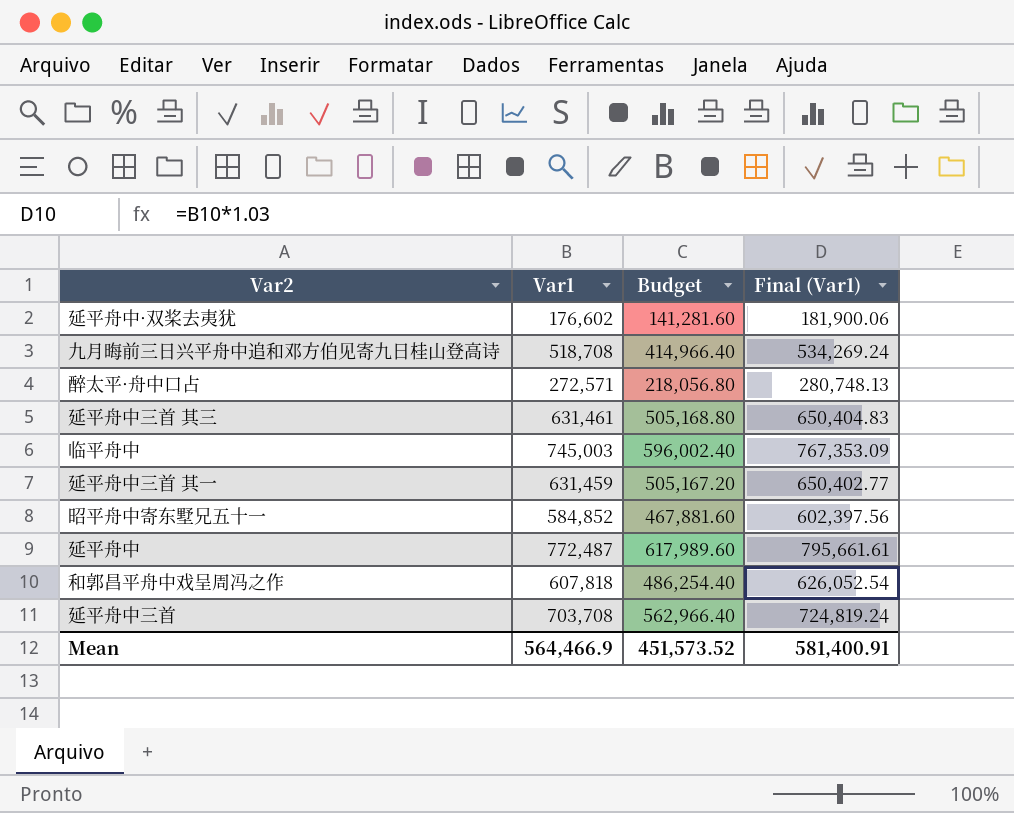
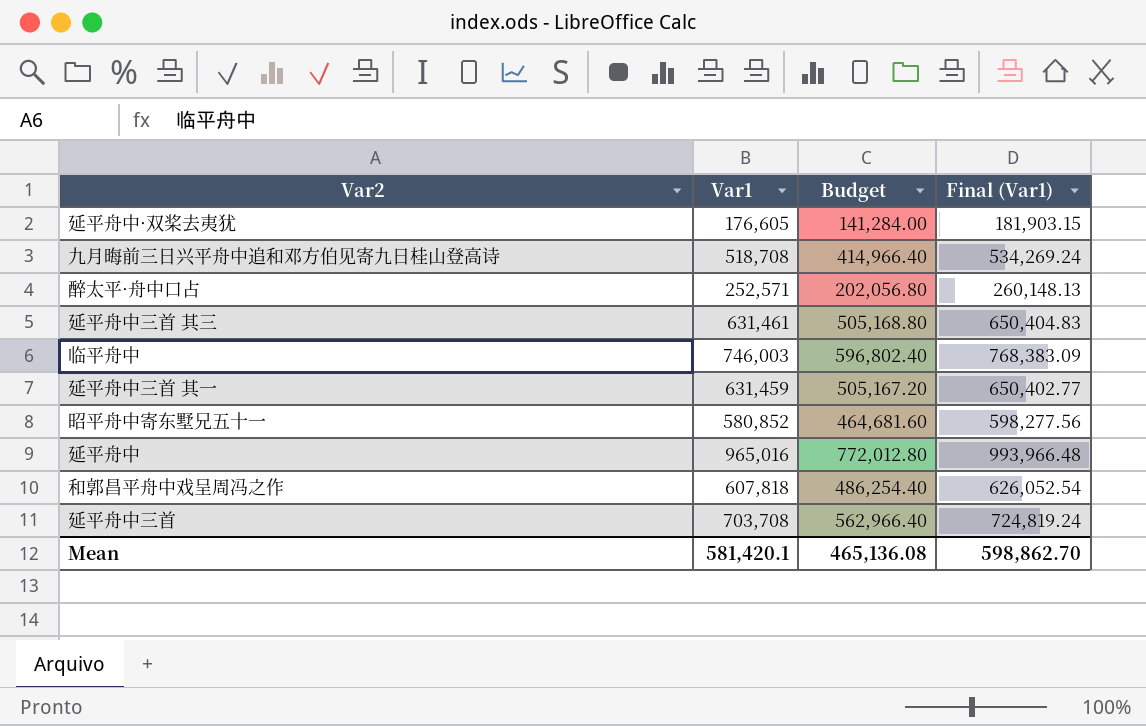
延平舟中·双桨去夷犹 | Var1: 176,602 -> 176,605
延平舟中·双桨去夷犹 | Budget: 141,281.60 -> 141,284.00
延平舟中·双桨去夷犹 | Final (Var1): 181,900.06 -> 181,903.15
醉太平·舟中口占 | Var1: 272,571 -> 252,571
醉太平·舟中口占 | Budget: 218,056.80 -> 202,056.80
醉太平·舟中口占 | Final (Var1): 280,748.13 -> 260,148.13
临平舟中 | Var1: 745,003 -> 746,003
临平舟中 | Budget: 596,002.40 -> 596,802.40
临平舟中 | Final (Var1): 767,353.09 -> 768,383.09
昭平舟中寄东墅兄五十一 | Var1: 584,852 -> 580,852
昭平舟中寄东墅兄五十一 | Budget: 467,881.60 -> 464,681.60
昭平舟中寄东墅兄五十一 | Final (Var1): 602,397.56 -> 598,277.56
延平舟中 | Var1: 772,487 -> 965,016
延平舟中 | Budget: 617,989.60 -> 772,012.80
延平舟中 | Final (Var1): 795,661.61 -> 993,966.48
Mean | Var1: 564,466.9 -> 581,420.1
Mean | Budget: 451,573.52 -> 465,136.08
Mean | Final (Var1): 581,400.91 -> 598,862.70

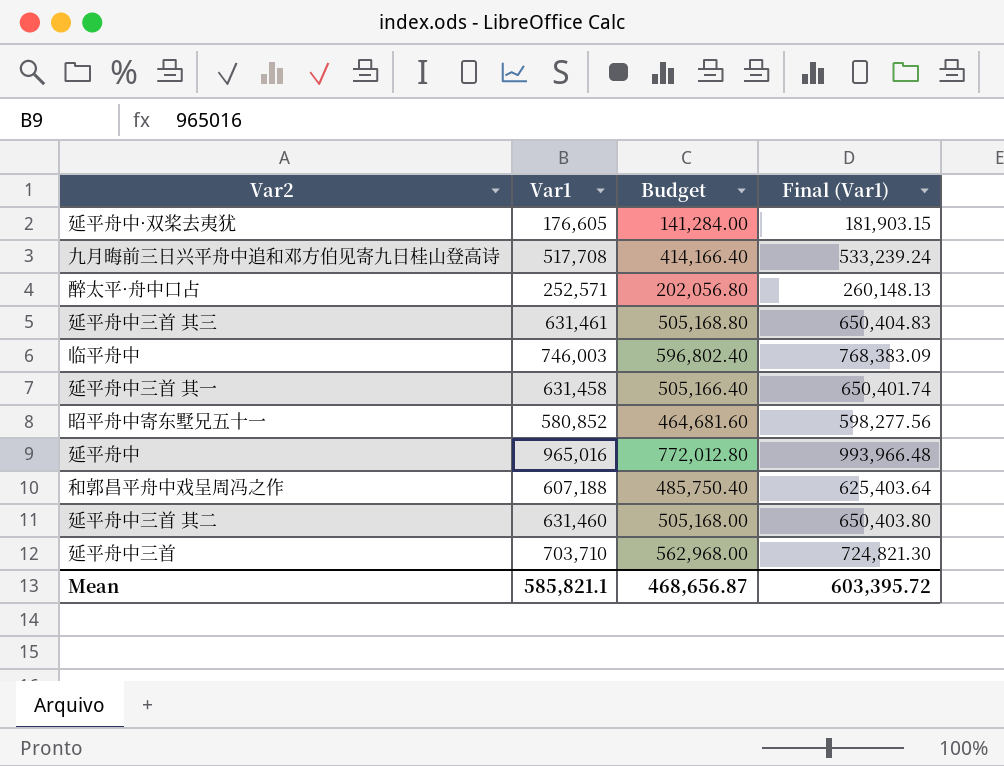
九月晦前三日兴平舟中追和邓方伯见寄九日桂山登高诗 | Var1: 518,708 -> 517,708
九月晦前三日兴平舟中追和邓方伯见寄九日桂山登高诗 | Budget: 414,966.40 -> 414,166.40
九月晦前三日兴平舟中追和邓方伯见寄九日桂山登高诗 | Final (Var1): 534,269.24 -> 533,239.24
延平舟中三首 其一 | Var1: 631,459 -> 631,458
延平舟中三首 其一 | Budget: 505,167.20 -> 505,166.40
延平舟中三首 其一 | Final (Var1): 650,402.77 -> 650,401.74
和郭昌平舟中戏呈周冯之作 | Var1: 607,818 -> 607,188
和郭昌平舟中戏呈周冯之作 | Budget: 486,254.40 -> 485,750.40
和郭昌平舟中戏呈周冯之作 | Final (Var1): 626,052.54 -> 625,403.64
row 延平舟中三首 其二: none -> 631,460 | 505,168.00 | 650,403.80
延平舟中三首 | Var1: 703,708 -> 703,710
延平舟中三首 | Budget: 562,966.40 -> 562,968.00
延平舟中三首 | Final (Var1): 724,819.24 -> 724,821.30
Mean | Var1: 581,420.1 -> 585,821.1
Mean | Budget: 465,136.08 -> 468,656.87
Mean | Final (Var1): 598,862.70 -> 603,395.72

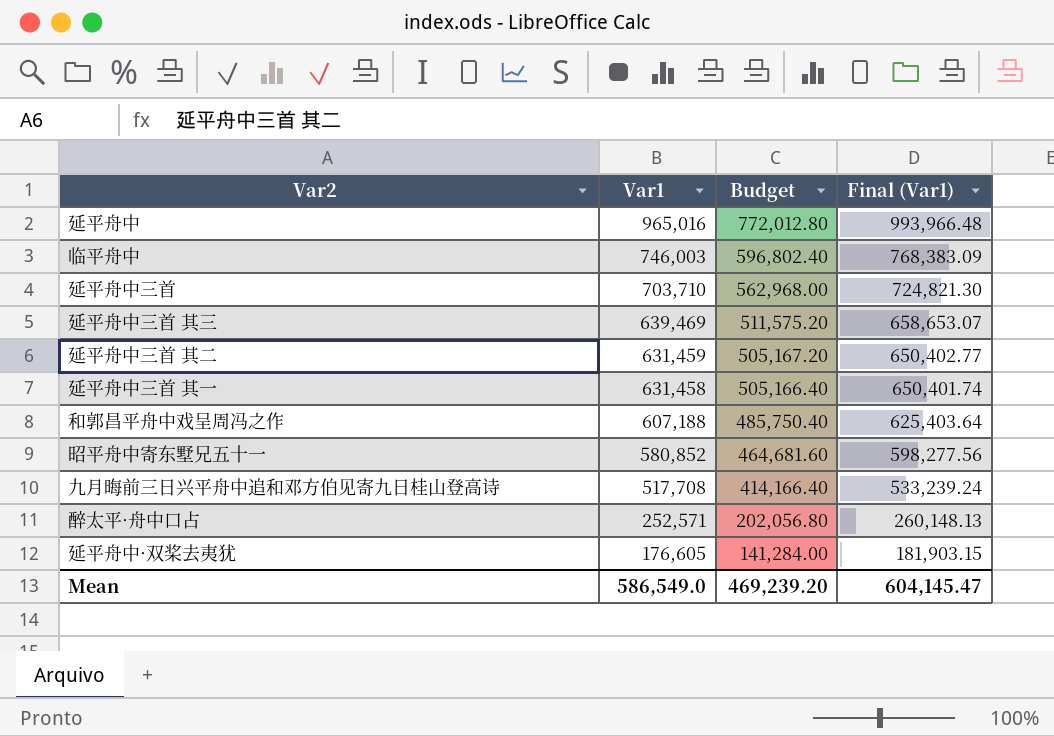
row order: none -> Var1 descending
延平舟中三首 其三 | Var1: 631,461 -> 639,469
延平舟中三首 其三 | Budget: 505,168.80 -> 511,575.20
延平舟中三首 其三 | Final (Var1): 650,404.83 -> 658,653.07
延平舟中三首 其二 | Var1: 631,460 -> 631,459
延平舟中三首 其二 | Budget: 505,168.00 -> 505,167.20
延平舟中三首 其二 | Final (Var1): 650,403.80 -> 650,402.77
Mean | Var1: 585,821.1 -> 586,549.0
Mean | Budget: 468,656.87 -> 469,239.20
Mean | Final (Var1): 603,395.72 -> 604,145.47

